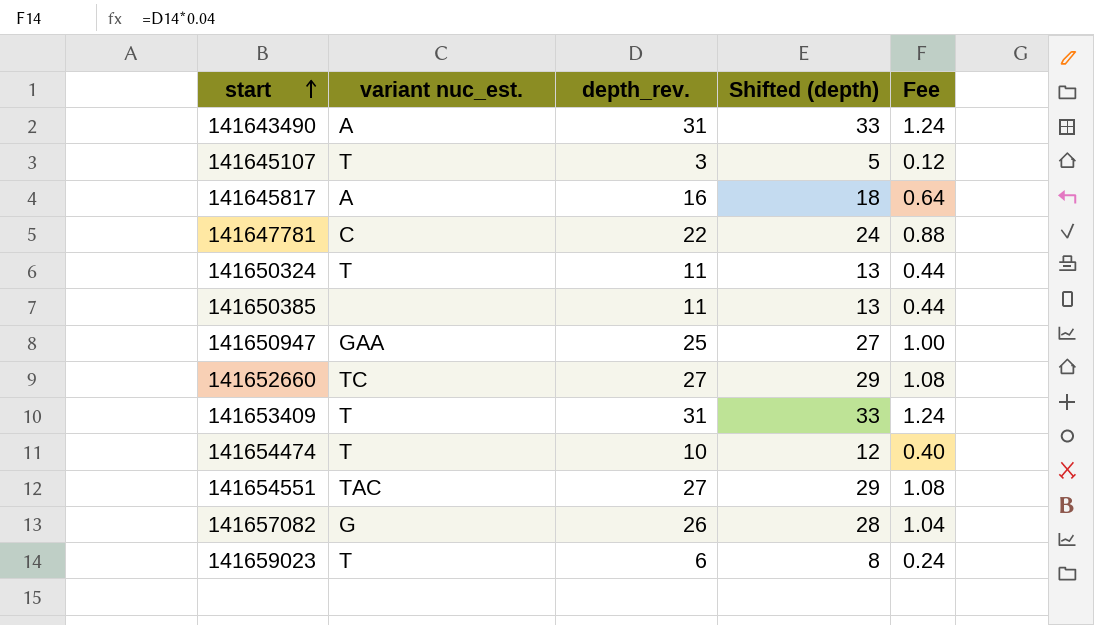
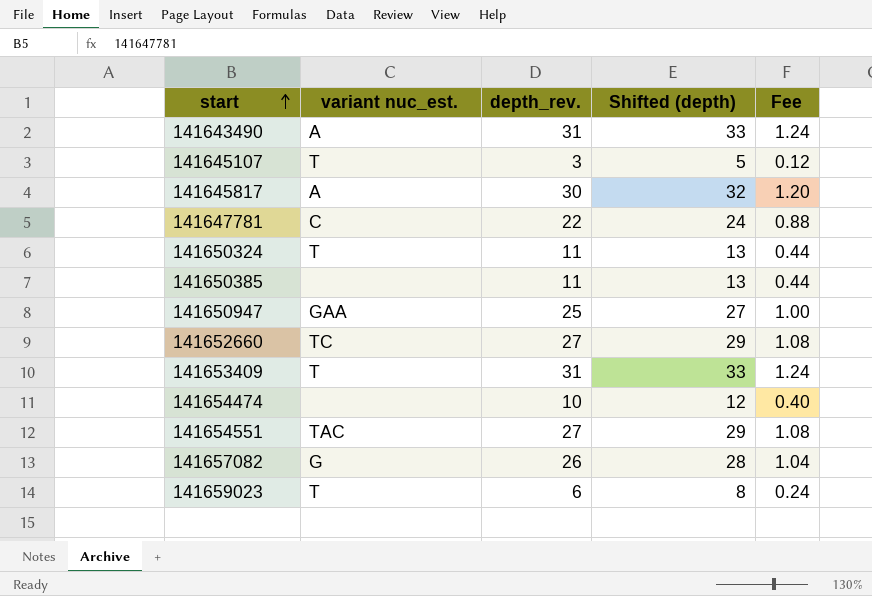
141645817 | depth_rev.: 16 -> 30
141645817 | Shifted (depth): 18 -> 32
141645817 | Fee: 0.64 -> 1.20
141654474 | variant nuc_est.: T -> none

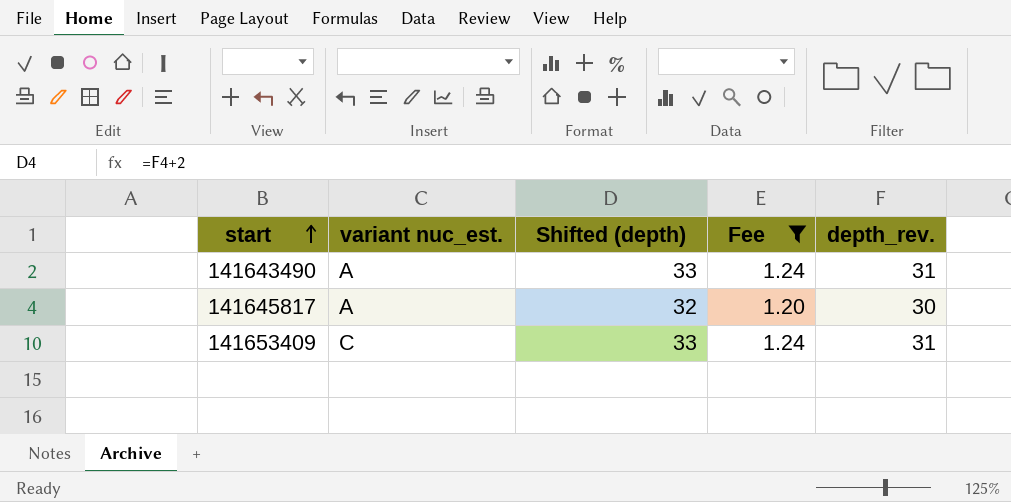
filter: none -> Fee >= 1.20
column depth_rev. | position: 3 -> 5
141653409 | variant nuc_est.: T -> C

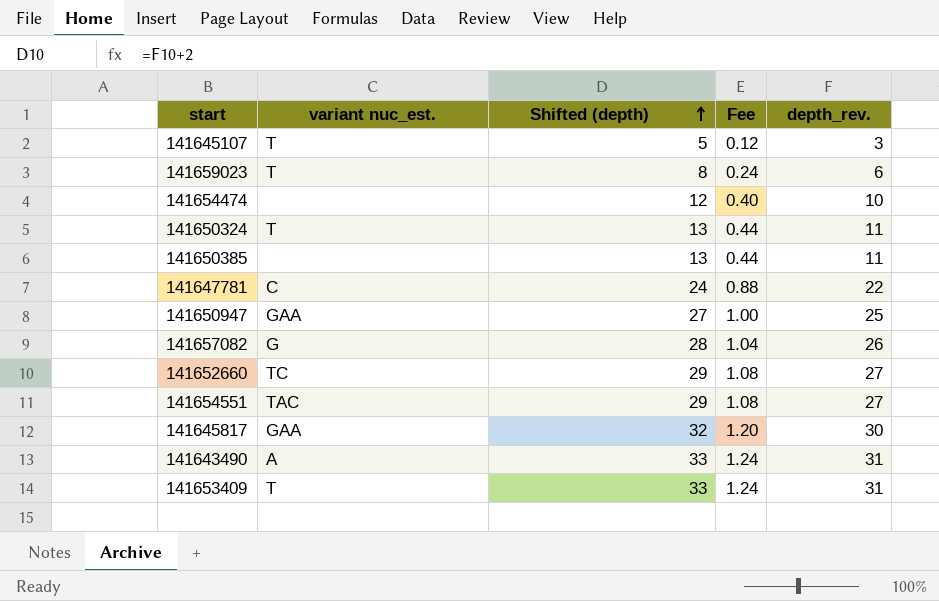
filter: Fee >= 1.20 -> none
row order: start ascending -> Shifted (depth) ascending
141645817 | variant nuc_est.: A -> GAA
141653409 | variant nuc_est.: C -> T

